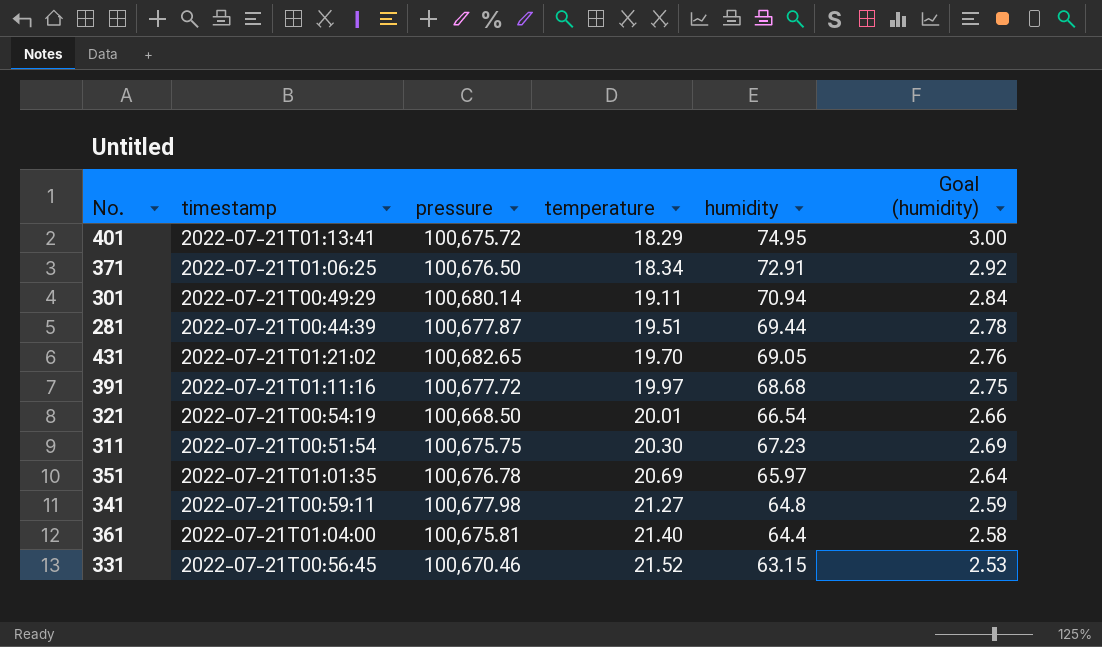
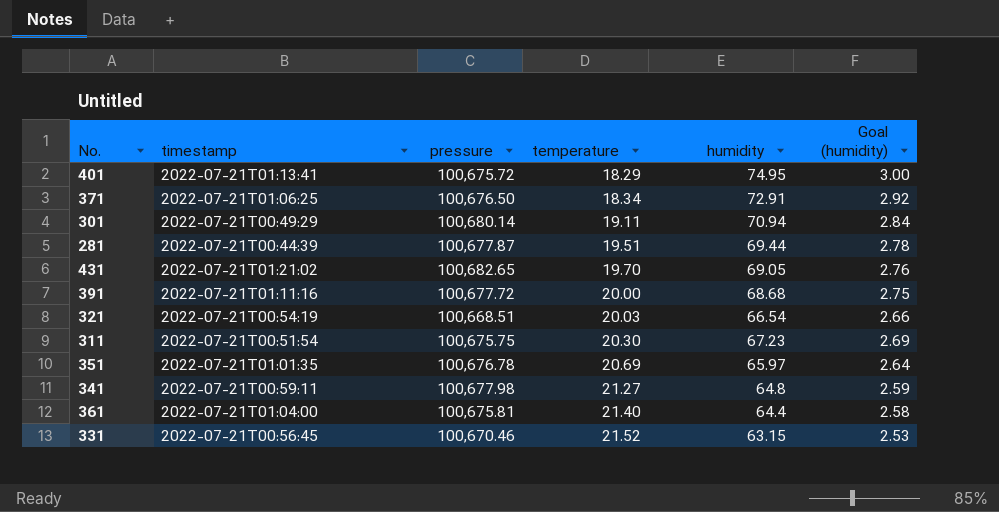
391 | temperature: 19.97 -> 20.00
321 | pressure: 100,668.50 -> 100,668.51
321 | temperature: 20.01 -> 20.03

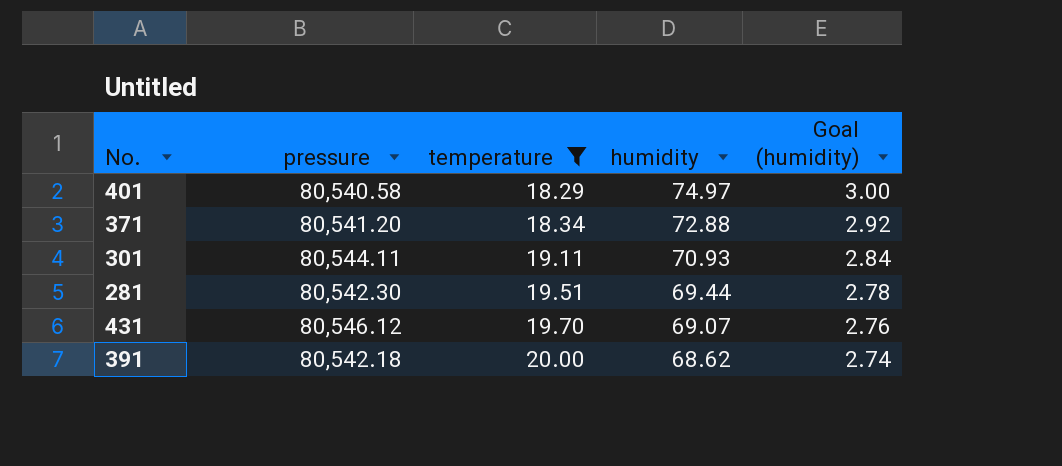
filter: none -> temperature <= 20.00
column timestamp | position: 2 -> none
401 | pressure: 100,675.72 -> 80,540.58
401 | humidity: 74.95 -> 74.97
371 | pressure: 100,676.50 -> 80,541.20
371 | humidity: 72.91 -> 72.88
301 | pressure: 100,680.14 -> 80,544.11
301 | humidity: 70.94 -> 70.93
281 | pressure: 100,677.87 -> 80,542.30
431 | pressure: 100,682.65 -> 80,546.12
431 | humidity: 69.05 -> 69.07
391 | pressure: 100,677.72 -> 80,542.18
391 | humidity: 68.68 -> 68.62
391 | Goal (humidity): 2.75 -> 2.74

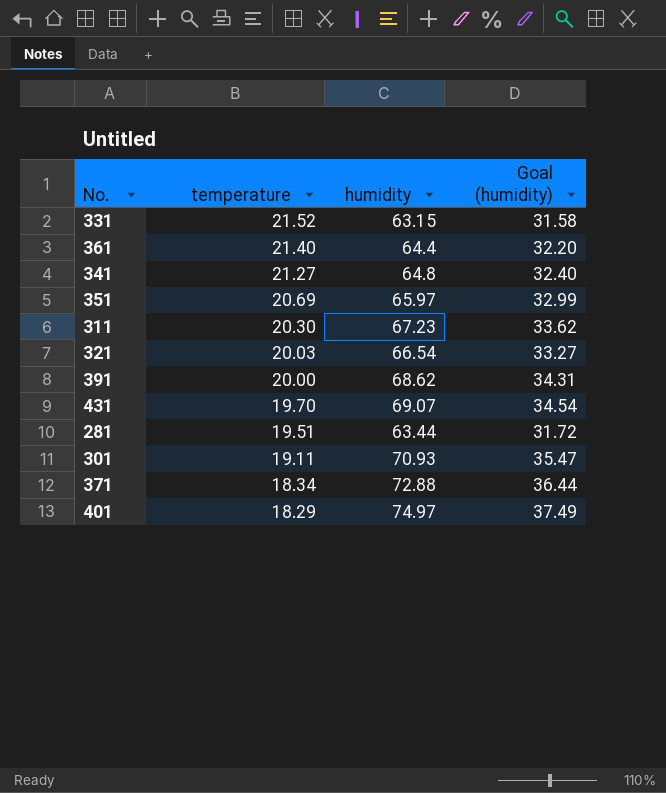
filter: temperature <= 20.00 -> none
row order: temperature ascending -> temperature descending
column pressure | position: 2 -> none
column Goal (humidity) | formula: [humidity] * 0.04 -> [humidity] * 0.5
281 | humidity: 69.44 -> 63.44

